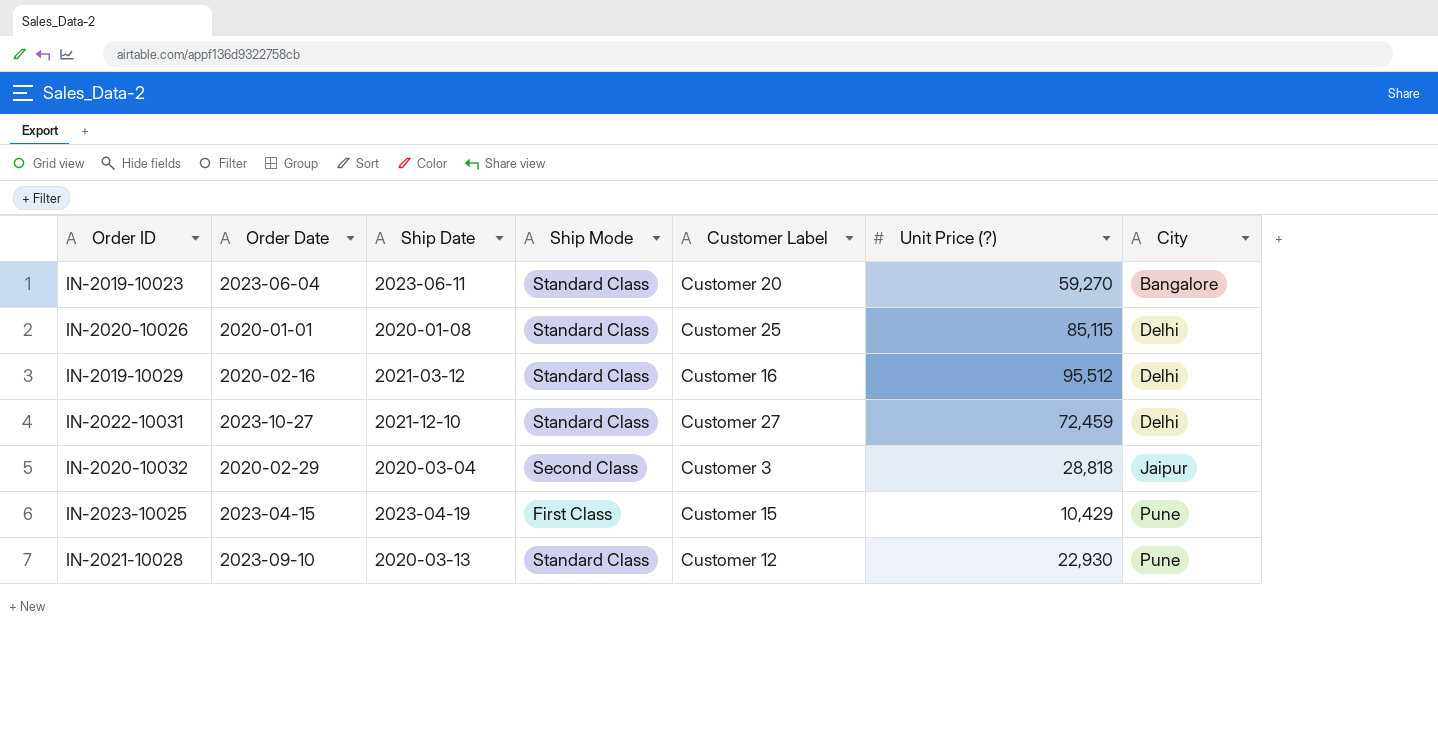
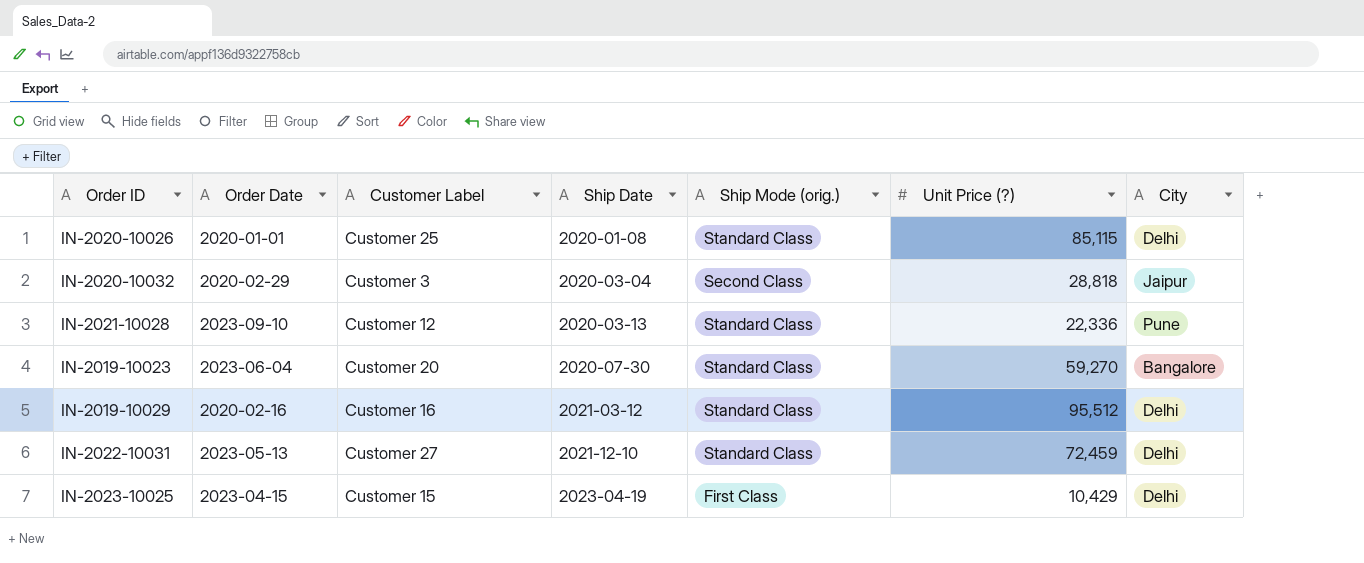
row order: City ascending -> Ship Date ascending
column Customer Label | position: 5 -> 3
column name: Ship Mode -> Ship Mode (orig.)
IN-2021-10028 | Unit Price (?): 22,930 -> 22,336
IN-2019-10023 | Ship Date: 2023-06-11 -> 2020-07-30
IN-2022-10031 | Order Date: 2023-10-27 -> 2023-05-13
IN-2023-10025 | City: Pune -> Delhi

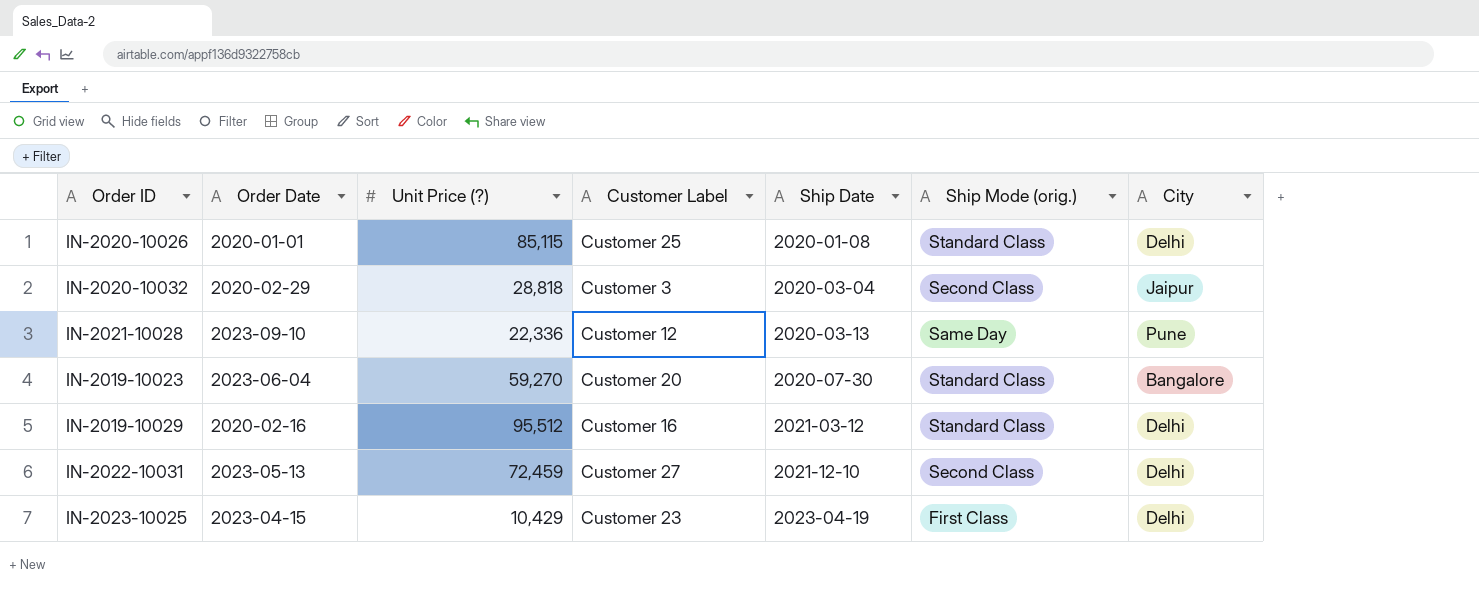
column Unit Price (?) | position: 6 -> 3
IN-2021-10028 | Ship Mode (orig.): Standard Class -> Same Day
IN-2022-10031 | Ship Mode (orig.): Standard Class -> Second Class
IN-2023-10025 | Customer Label: Customer 15 -> Customer 23

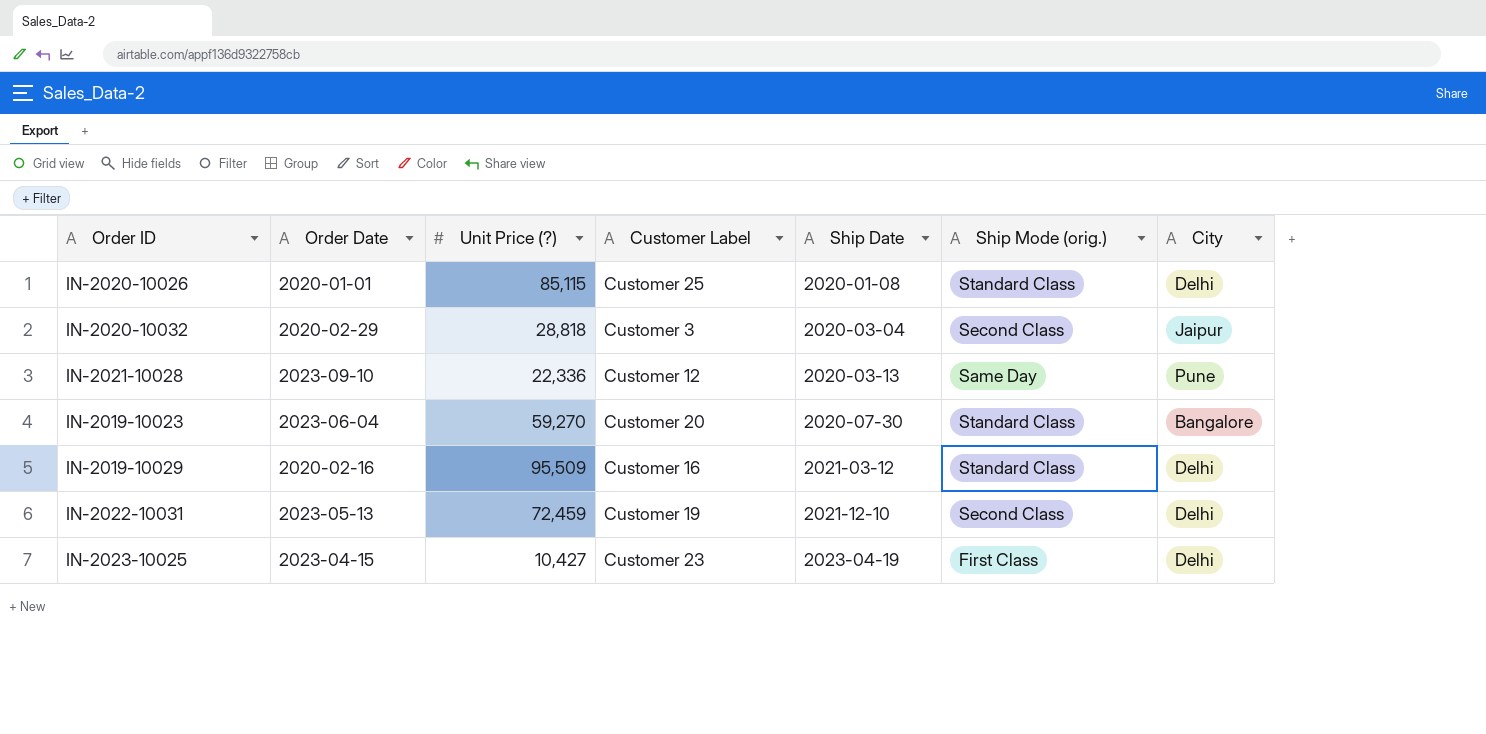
IN-2019-10029 | Unit Price (?): 95,512 -> 95,509
IN-2022-10031 | Customer Label: Customer 27 -> Customer 19
IN-2023-10025 | Unit Price (?): 10,429 -> 10,427

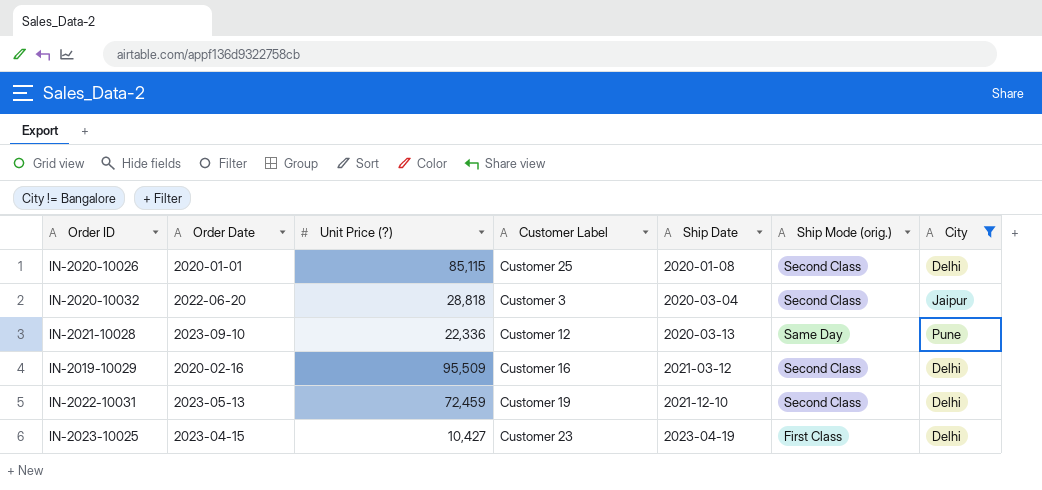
filter: none -> City != Bangalore
IN-2020-10026 | Ship Mode (orig.): Standard Class -> Second Class
IN-2020-10032 | Order Date: 2020-02-29 -> 2022-06-20
IN-2019-10029 | Ship Mode (orig.): Standard Class -> Second Class

